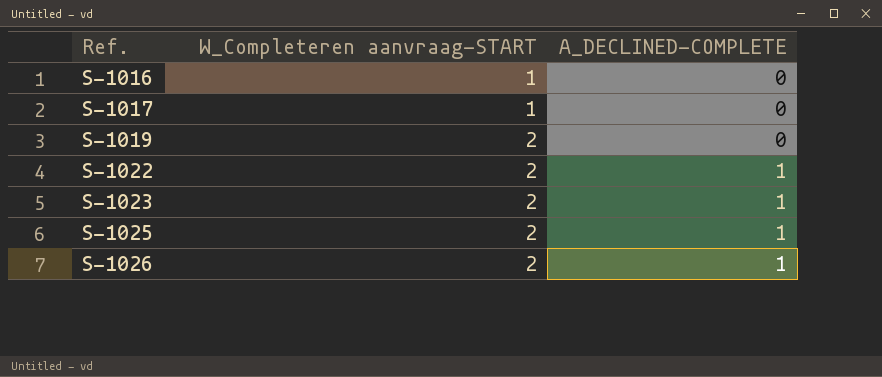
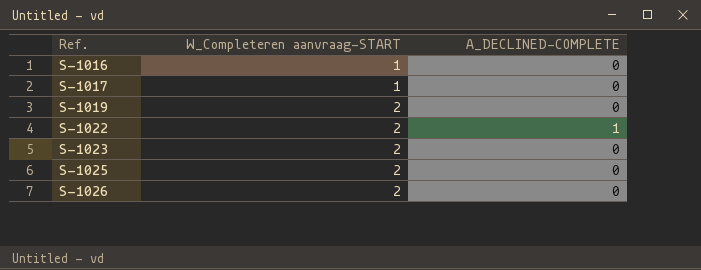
S-1023 | A_DECLINED-COMPLETE: 1 -> 0
S-1025 | A_DECLINED-COMPLETE: 1 -> 0
S-1026 | A_DECLINED-COMPLETE: 1 -> 0

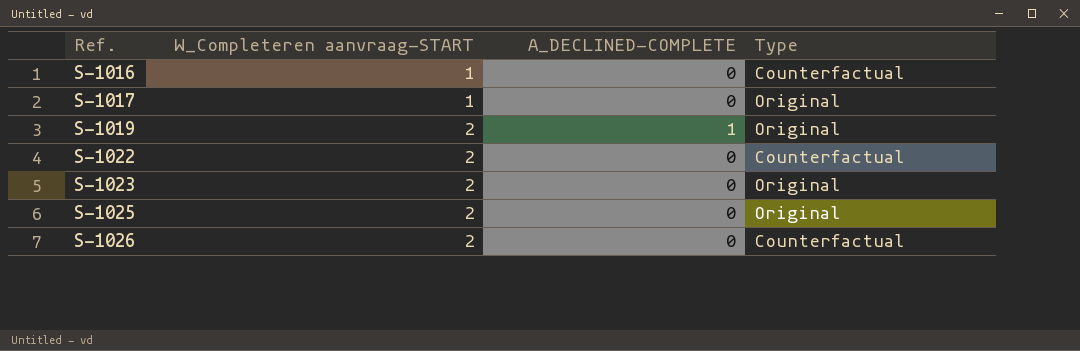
column Type | position: none -> 4
S-1019 | A_DECLINED-COMPLETE: 0 -> 1
S-1022 | A_DECLINED-COMPLETE: 1 -> 0

